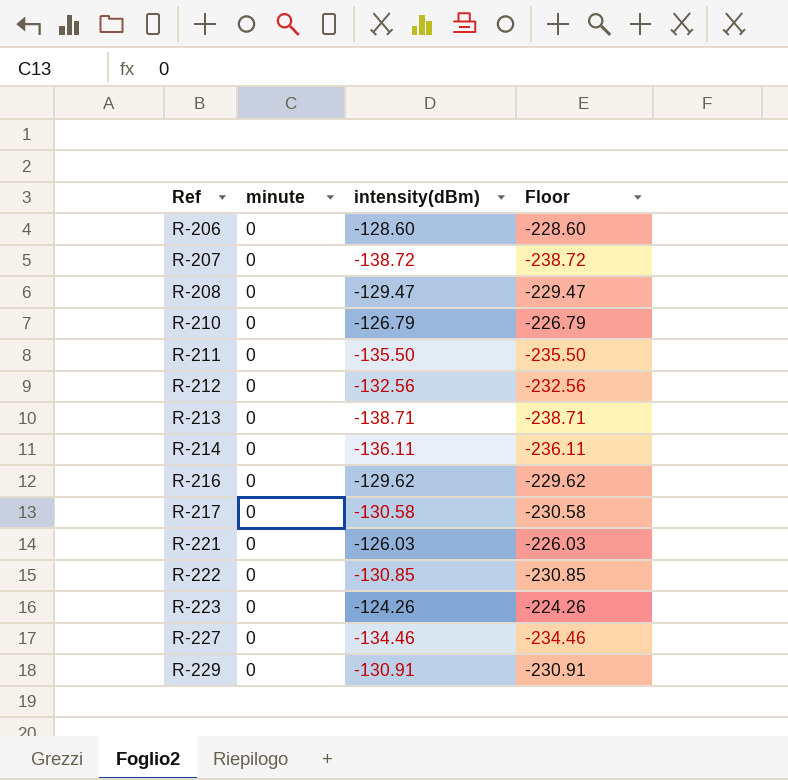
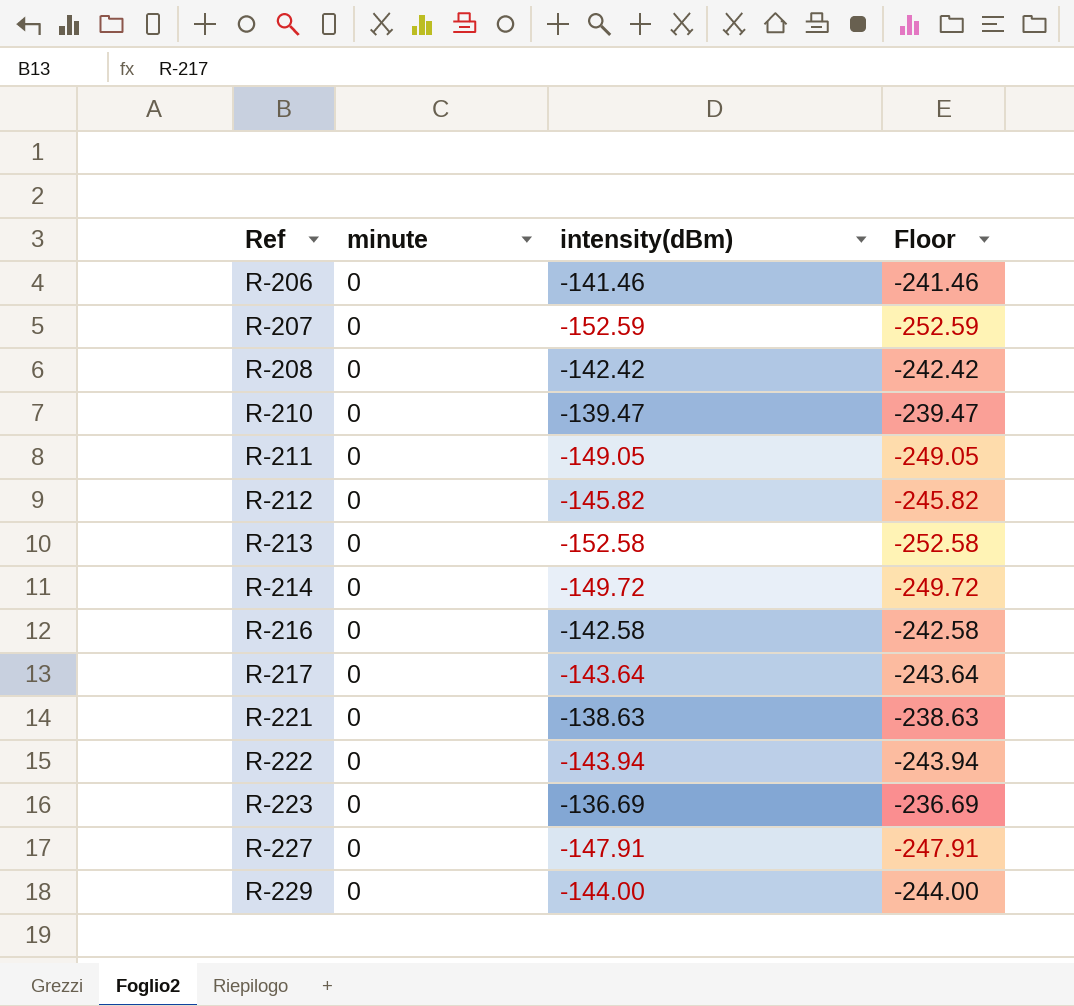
R-206 | intensity(dBm): -128.60 -> -141.46
R-206 | Floor: -228.60 -> -241.46
R-207 | intensity(dBm): -138.72 -> -152.59
R-207 | Floor: -238.72 -> -252.59
R-208 | intensity(dBm): -129.47 -> -142.42
R-208 | Floor: -229.47 -> -242.42
R-210 | intensity(dBm): -126.79 -> -139.47
R-210 | Floor: -226.79 -> -239.47
R-211 | intensity(dBm): -135.50 -> -149.05
R-211 | Floor: -235.50 -> -249.05
R-212 | intensity(dBm): -132.56 -> -145.82
R-212 | Floor: -232.56 -> -245.82
R-213 | intensity(dBm): -138.71 -> -152.58
R-213 | Floor: -238.71 -> -252.58
R-214 | intensity(dBm): -136.11 -> -149.72
R-214 | Floor: -236.11 -> -249.72
R-216 | intensity(dBm): -129.62 -> -142.58
R-216 | Floor: -229.62 -> -242.58
R-217 | intensity(dBm): -130.58 -> -143.64
R-217 | Floor: -230.58 -> -243.64
R-221 | intensity(dBm): -126.03 -> -138.63
R-221 | Floor: -226.03 -> -238.63
R-222 | intensity(dBm): -130.85 -> -143.94
R-222 | Floor: -230.85 -> -243.94
R-223 | intensity(dBm): -124.26 -> -136.69
R-223 | Floor: -224.26 -> -236.69
R-227 | intensity(dBm): -134.46 -> -147.91
R-227 | Floor: -234.46 -> -247.91
R-229 | intensity(dBm): -130.91 -> -144.00
R-229 | Floor: -230.91 -> -244.00

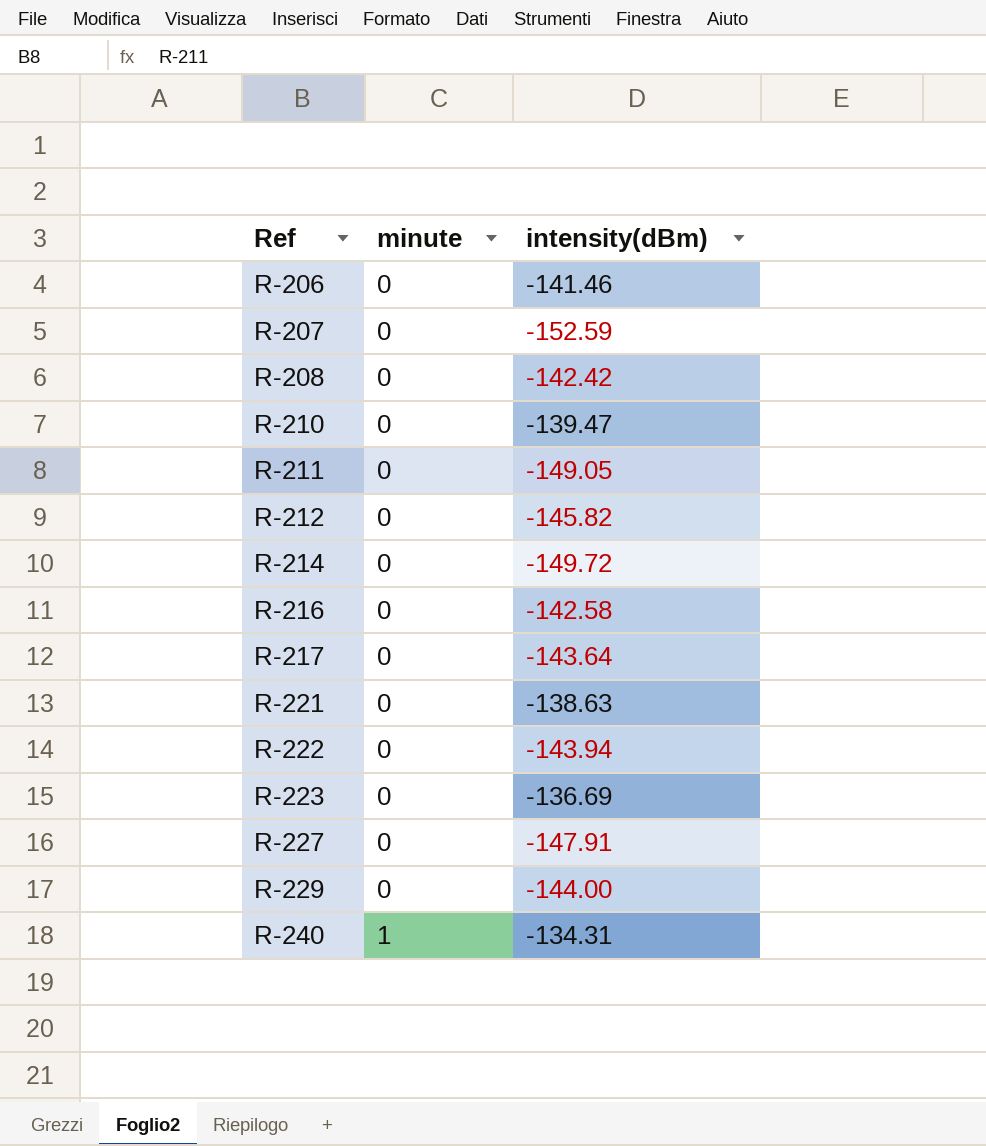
column Floor | formula: [intensity(dBm)] - 100 -> none
row R-213: 0 | -152.58 | -252.58 -> none
row R-240: none -> 1 | -134.31

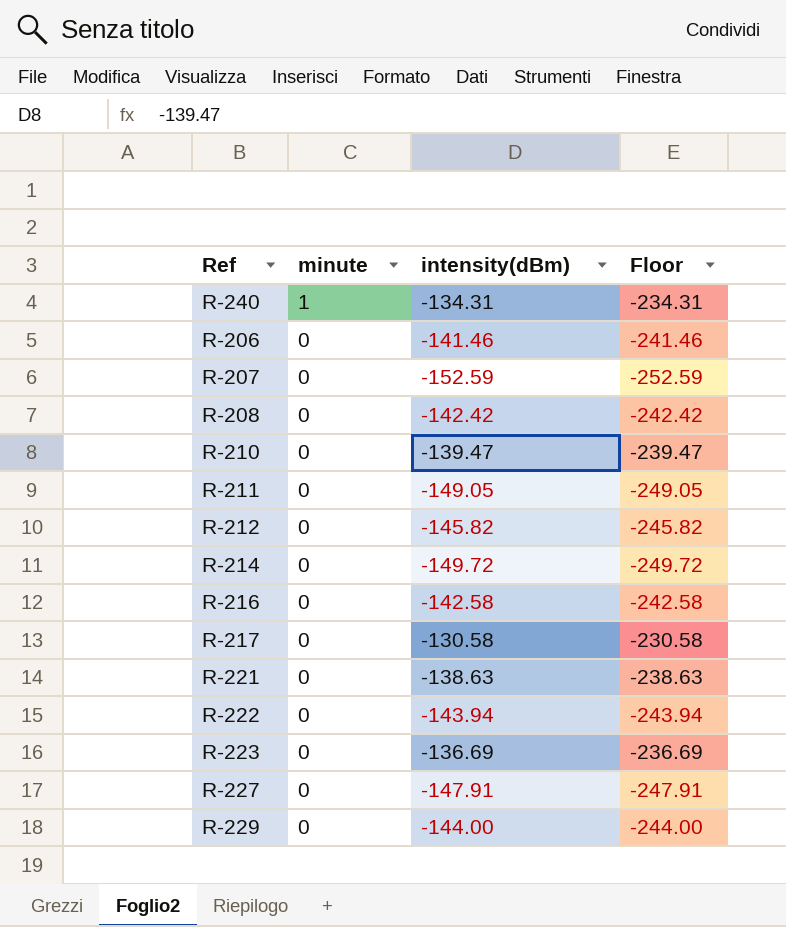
row order: Ref ascending -> minute descending
column Floor | formula: none -> [intensity(dBm)] - 100
R-217 | intensity(dBm): -143.64 -> -130.58

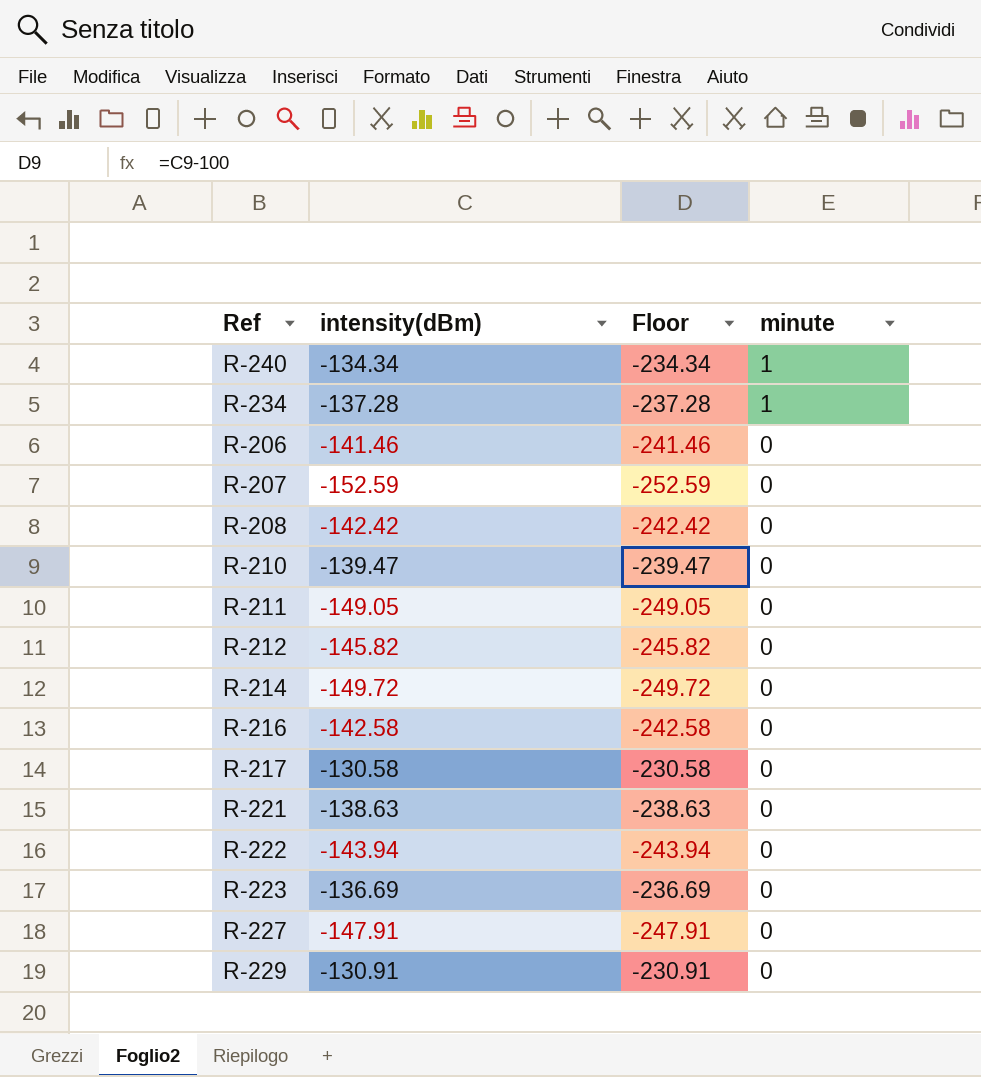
column minute | position: 2 -> 4
R-240 | intensity(dBm): -134.31 -> -134.34
R-240 | Floor: -234.31 -> -234.34
row R-234: none -> -137.28 | -237.28 | 1
R-229 | intensity(dBm): -144.00 -> -130.91
R-229 | Floor: -244.00 -> -230.91

